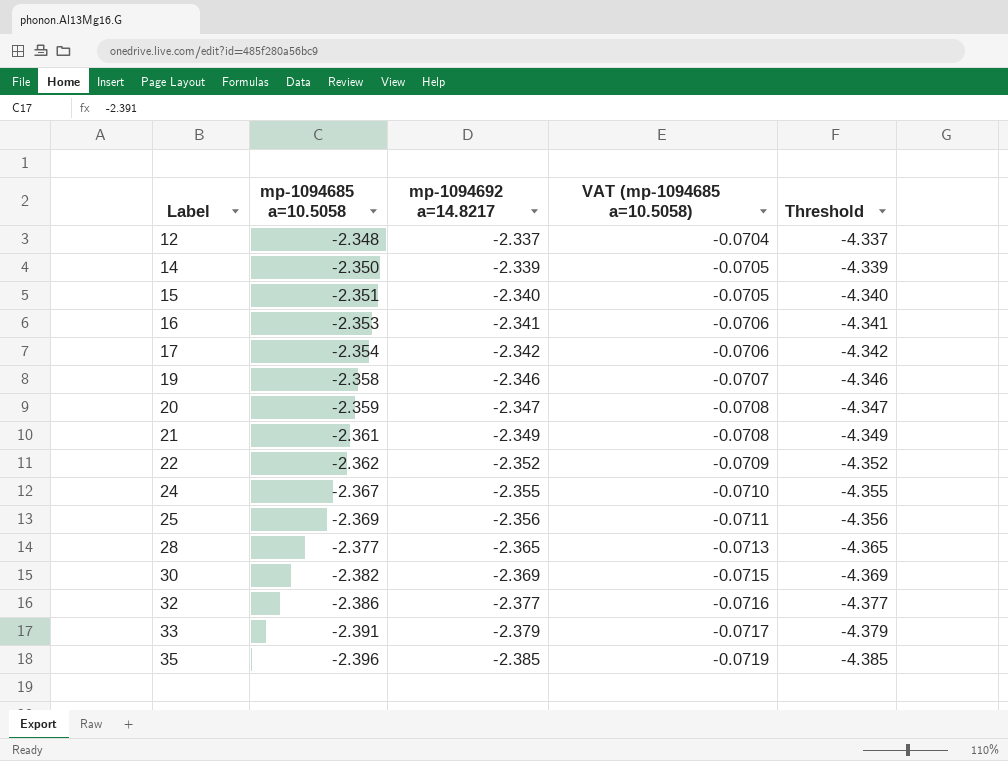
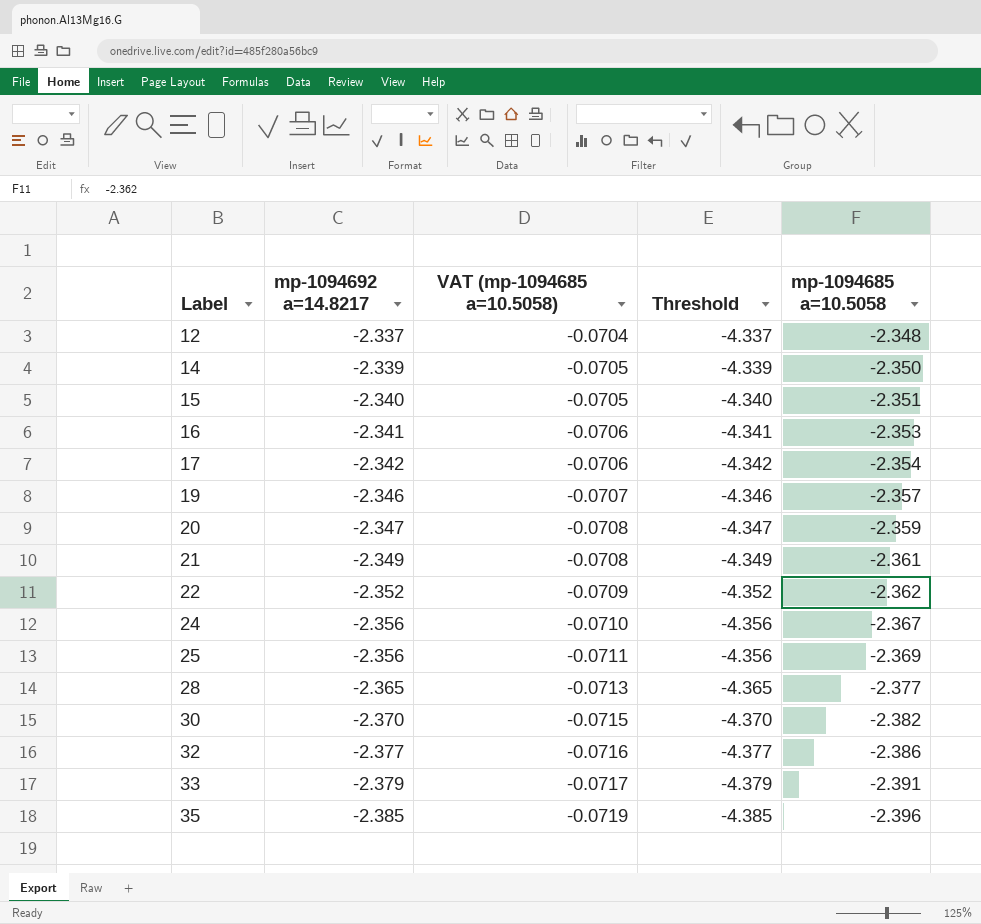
column mp-1094685 a=10.5058 | position: 2 -> 5
19 | mp-1094685 a=10.5058: -2.358 -> -2.357
24 | mp-1094692 a=14.8217: -2.355 -> -2.356
24 | Threshold: -4.355 -> -4.356
30 | mp-1094692 a=14.8217: -2.369 -> -2.370
30 | Threshold: -4.369 -> -4.370

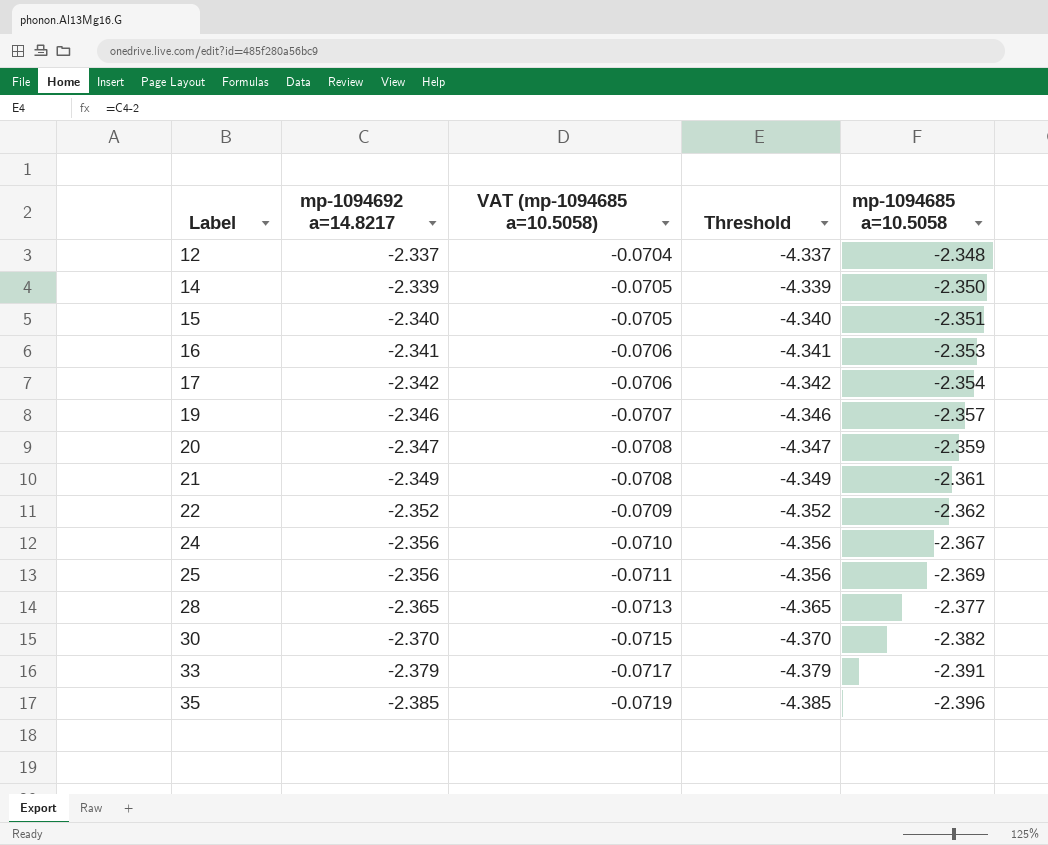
row 32: -2.377 | -0.0716 | -4.377 | -2.386 -> none

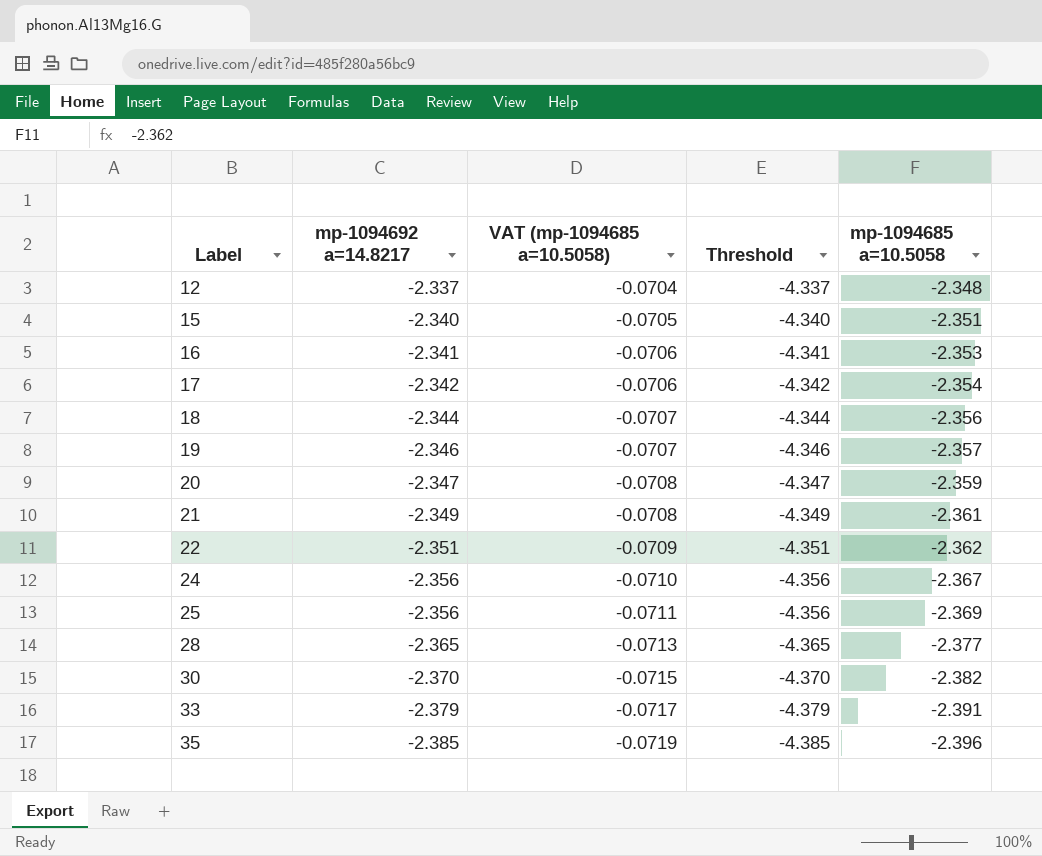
row 14: -2.339 | -0.0705 | -4.339 | -2.350 -> none
row 18: none -> -2.344 | -0.0707 | -4.344 | -2.356
22 | mp-1094692 a=14.8217: -2.352 -> -2.351
22 | Threshold: -4.352 -> -4.351

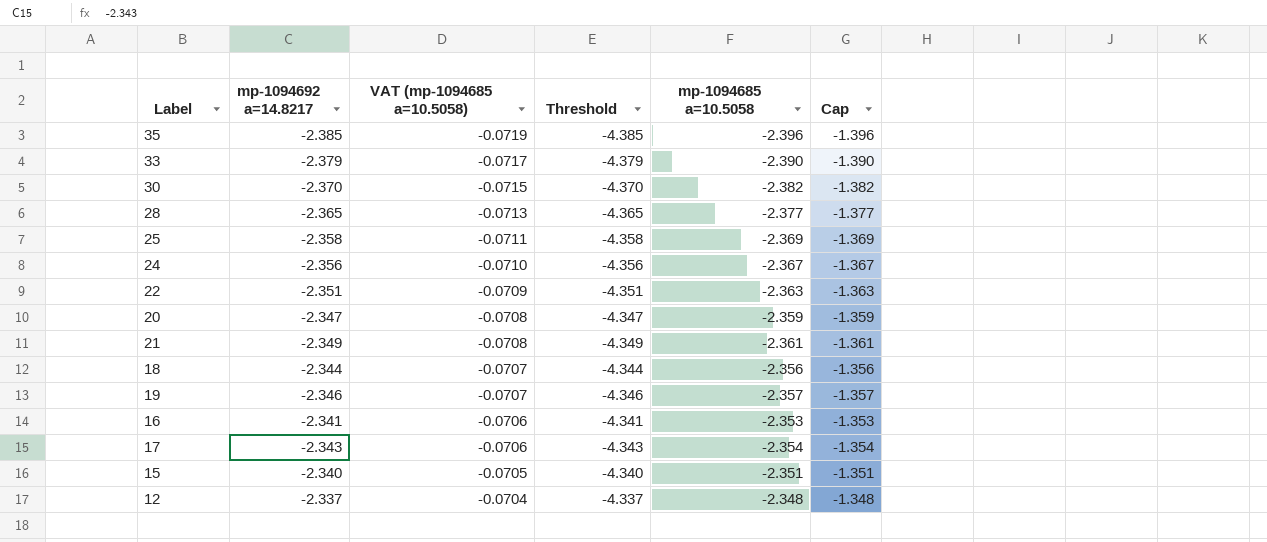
row order: Label ascending -> VAT (mp-1094685 a=10.5058) ascending
column Cap | formula: none -> [mp-1094685 a=10.5058] + 1
33 | mp-1094685 a=10.5058: -2.391 -> -2.390
25 | mp-1094692 a=14.8217: -2.356 -> -2.358
25 | Threshold: -4.356 -> -4.358
22 | mp-1094685 a=10.5058: -2.362 -> -2.363
17 | mp-1094692 a=14.8217: -2.342 -> -2.343
17 | Threshold: -4.342 -> -4.343

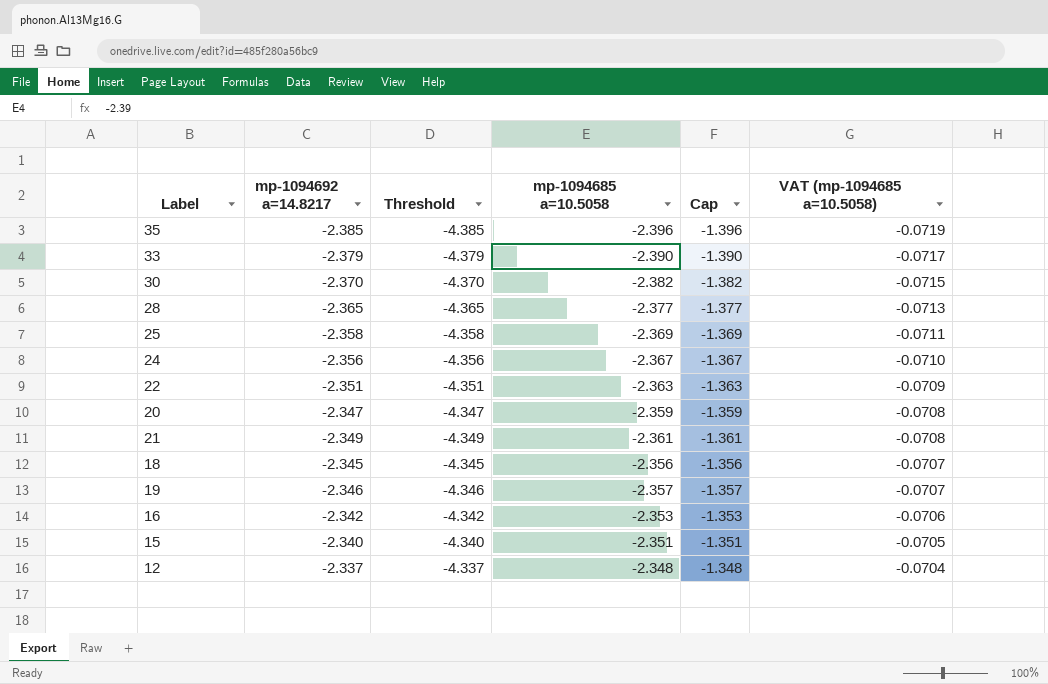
column VAT (mp-1094685 a=10.5058) | position: 3 -> 6
row 17: -2.343 | -0.0706 | -4.343 | -2.354 | -1.354 -> none
18 | mp-1094692 a=14.8217: -2.344 -> -2.345
18 | Threshold: -4.344 -> -4.345
16 | mp-1094692 a=14.8217: -2.341 -> -2.342
16 | Threshold: -4.341 -> -4.342

